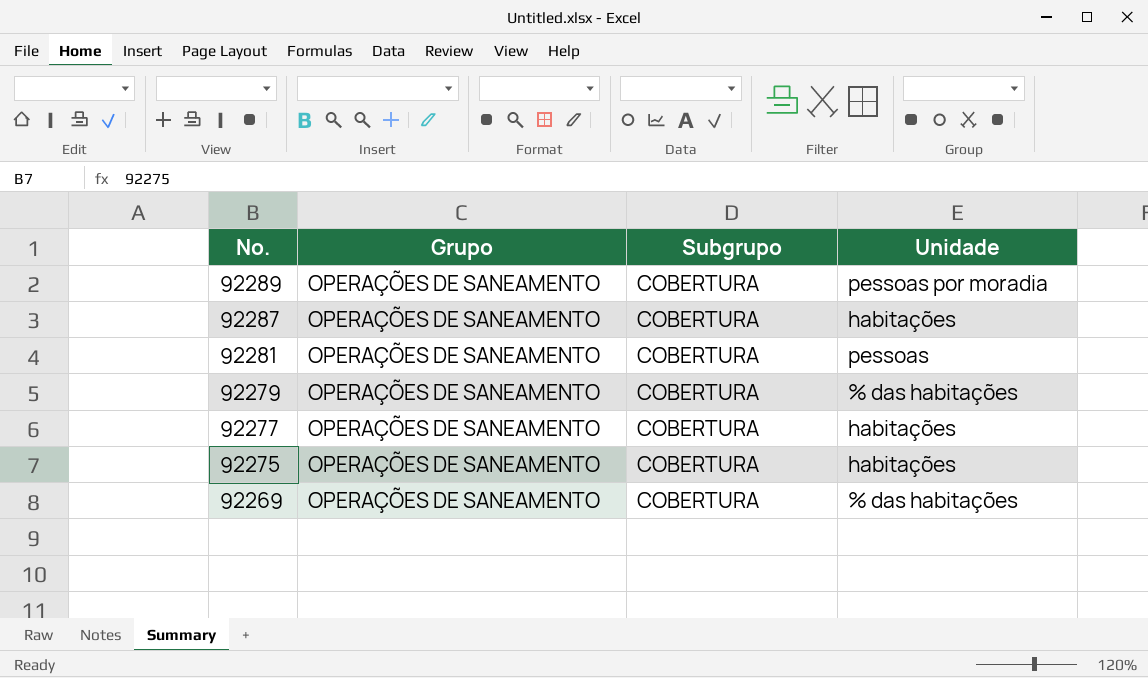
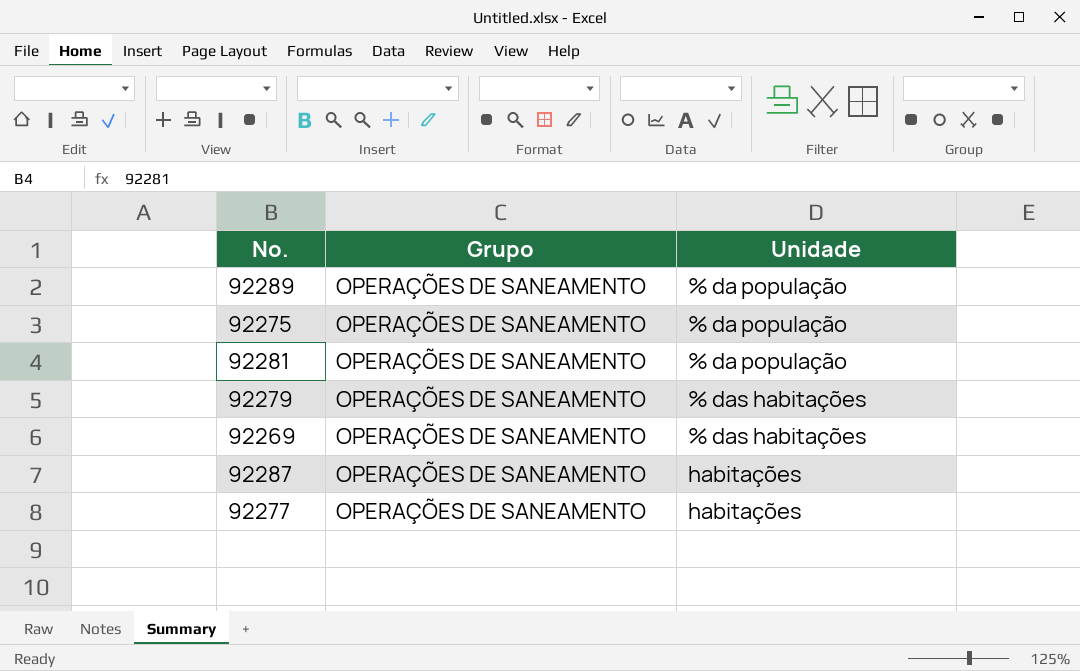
row order: No. descending -> Unidade ascending
column Subgrupo | position: 3 -> none
92289 | Unidade: pessoas por moradia -> % da população
92275 | Unidade: habitações -> % da população
92281 | Unidade: pessoas -> % da população

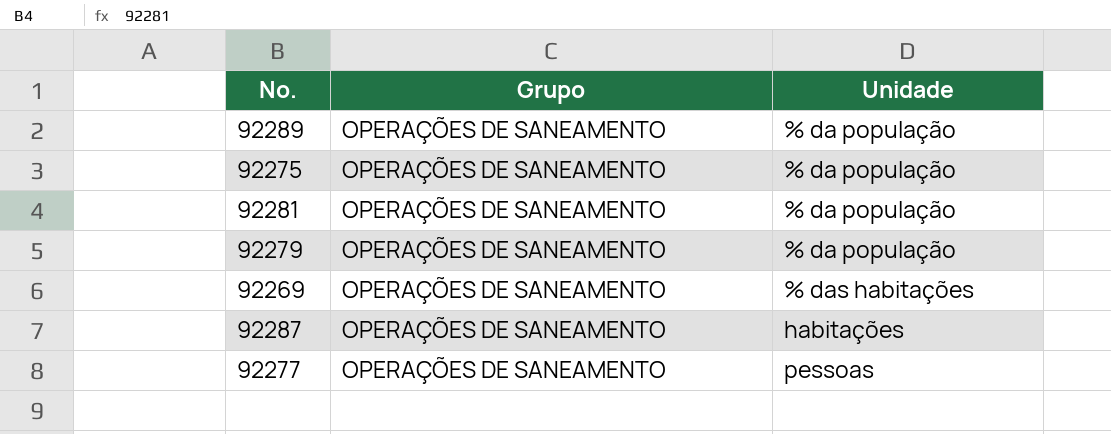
92279 | Unidade: % das habitações -> % da população
92277 | Unidade: habitações -> pessoas

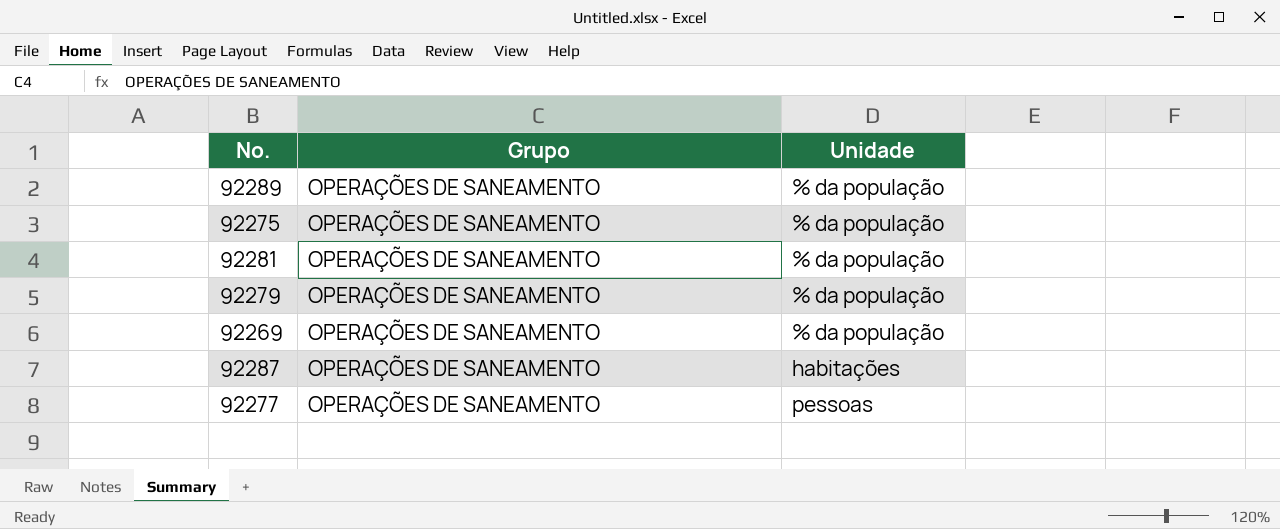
92269 | Unidade: % das habitações -> % da população

